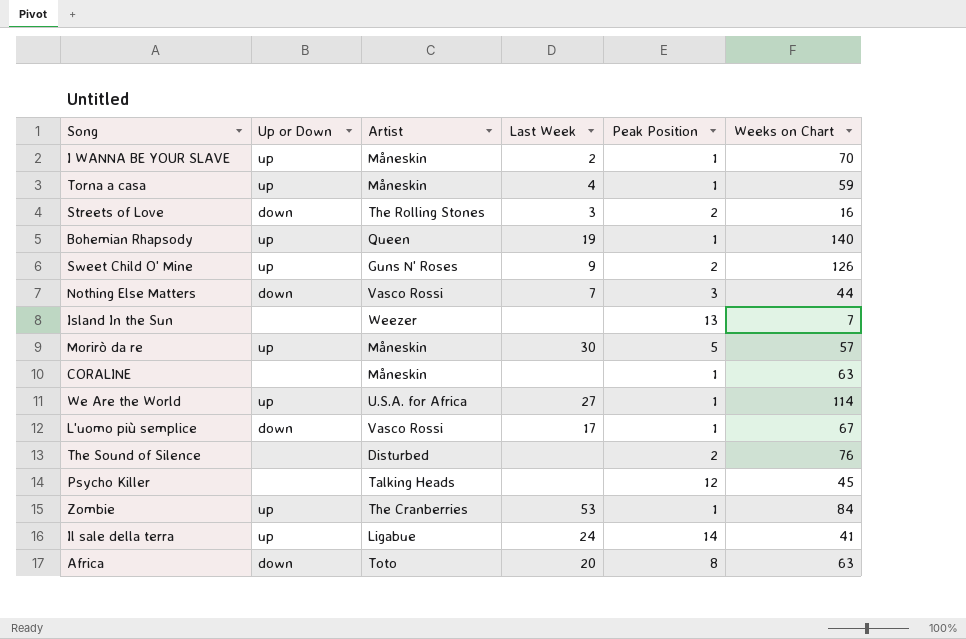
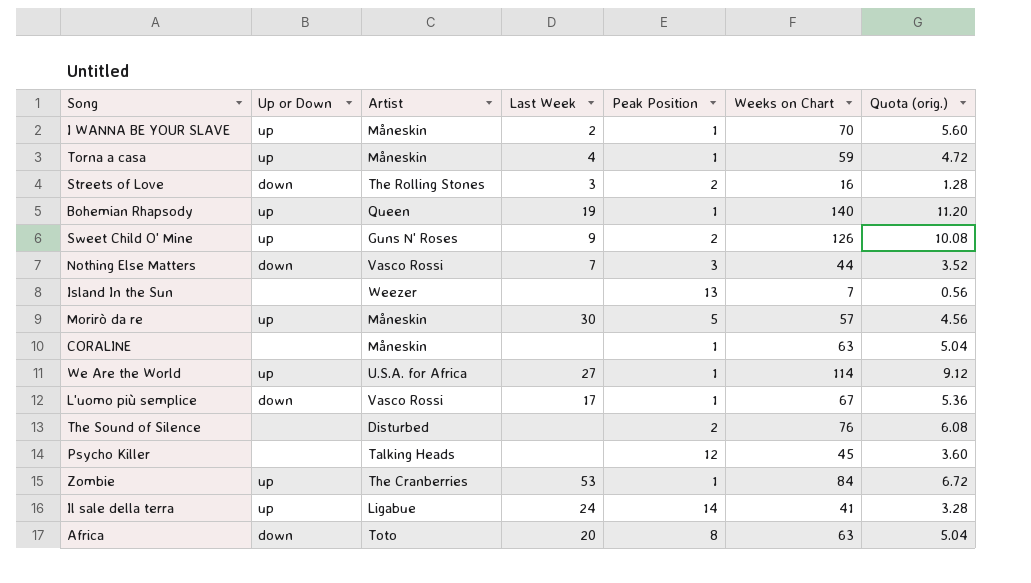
column Quota (orig.) | formula: none -> [Weeks on Chart] * 0.08

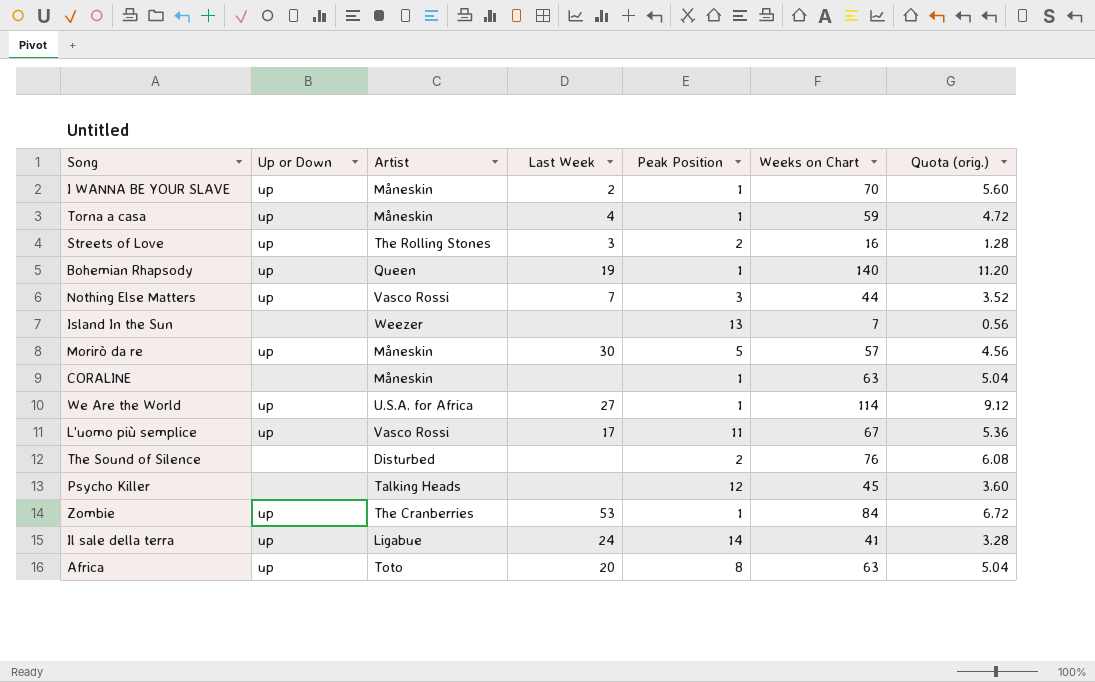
row Sweet Child O' Mine: up | Guns N' Roses | 9 | 2 | 126 | 10.08 -> none
Streets of Love | Up or Down: down -> up
Nothing Else Matters | Up or Down: down -> up
L'uomo più semplice | Up or Down: down -> up
L'uomo più semplice | Peak Position: 1 -> 11
Africa | Up or Down: down -> up

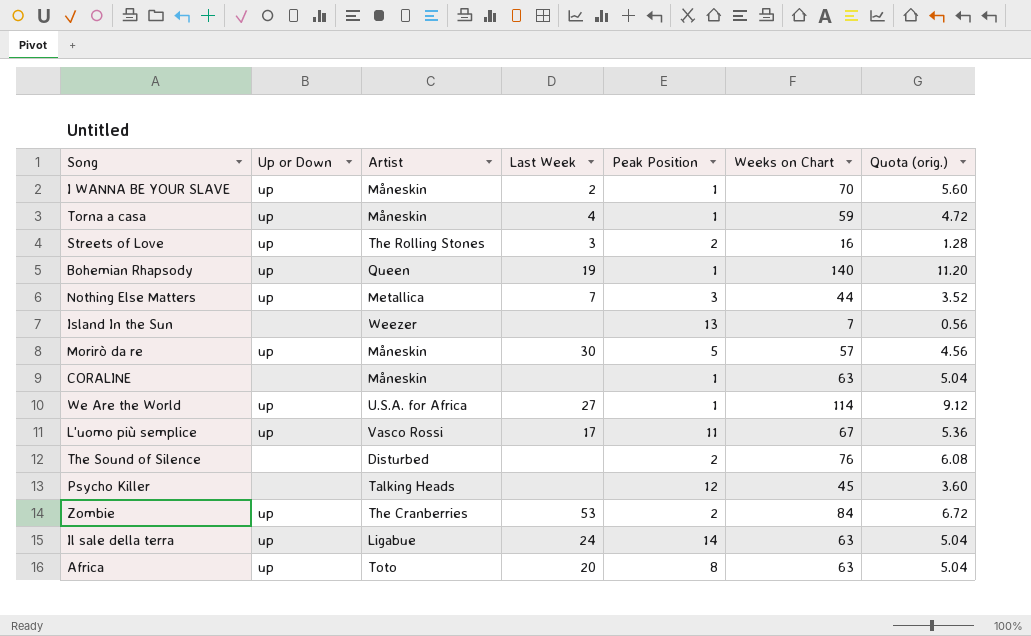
Nothing Else Matters | Artist: Vasco Rossi -> Metallica
Zombie | Peak Position: 1 -> 2
Il sale della terra | Weeks on Chart: 41 -> 63
Il sale della terra | Quota (orig.): 3.28 -> 5.04

